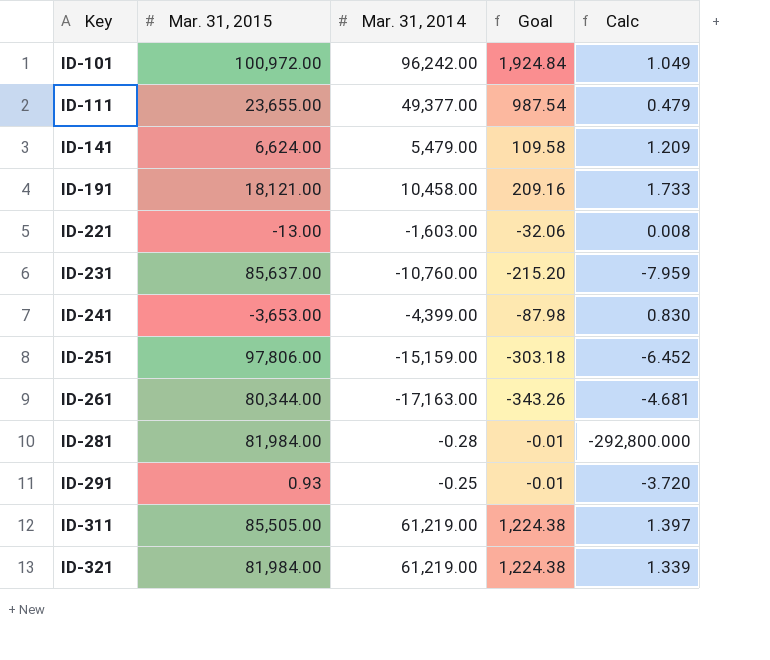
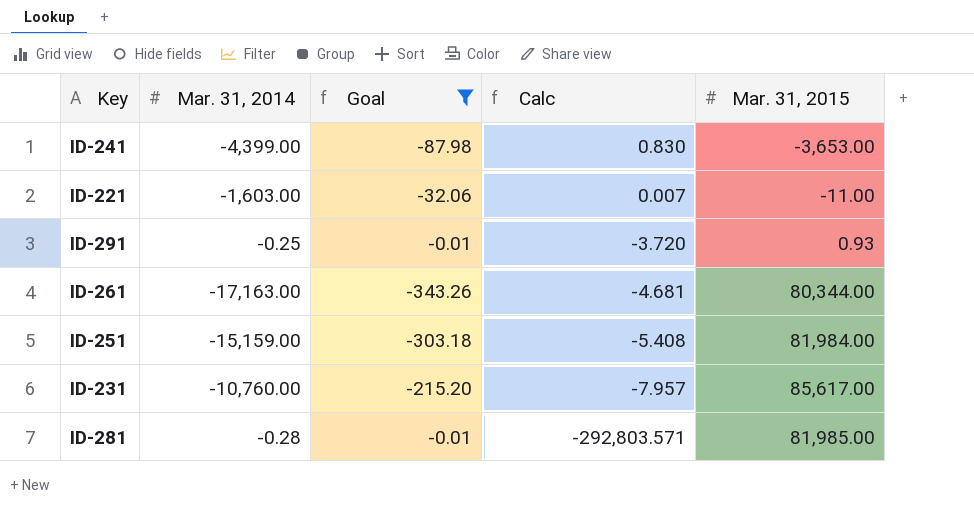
filter: none -> Goal <= -0.01
row order: Key ascending -> Calc descending
column Mar. 31, 2015 | position: 2 -> 5
ID-221 | Calc: 0.008 -> 0.007
ID-221 | Mar. 31, 2015: -13.00 -> -11.00
ID-251 | Calc: -6.452 -> -5.408
ID-251 | Mar. 31, 2015: 97,806.00 -> 81,984.00
ID-231 | Calc: -7.959 -> -7.957
ID-231 | Mar. 31, 2015: 85,637.00 -> 85,617.00
ID-281 | Calc: -292,800.000 -> -292,803.571
ID-281 | Mar. 31, 2015: 81,984.00 -> 81,985.00

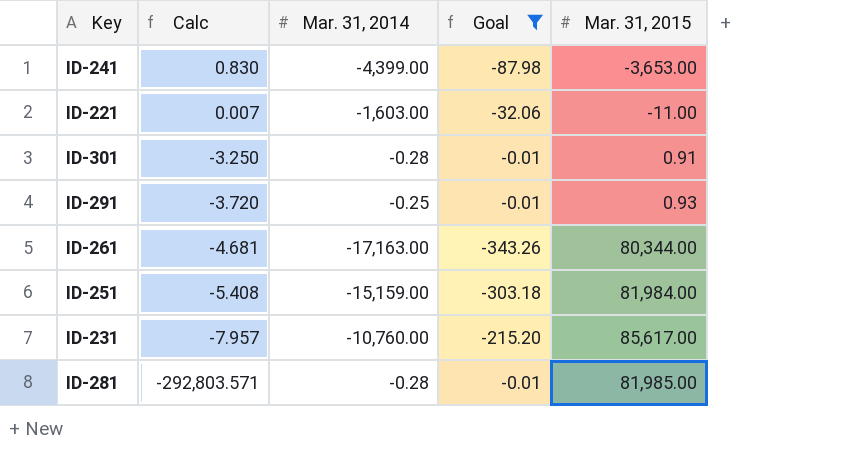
column Calc | position: 4 -> 2
row ID-301: none -> -3.250 | -0.28 | -0.01 | 0.91

